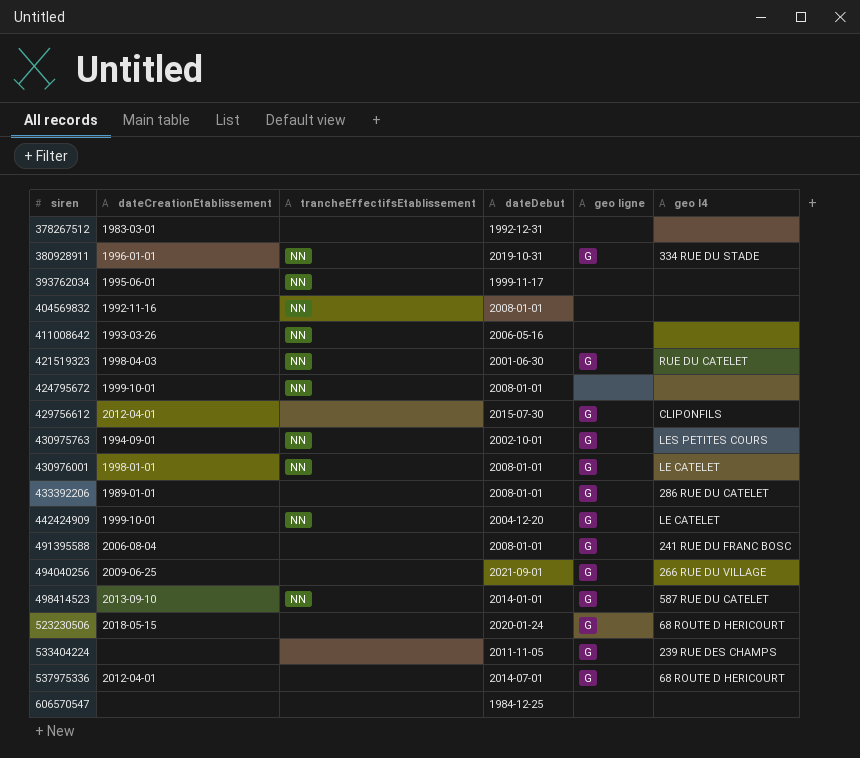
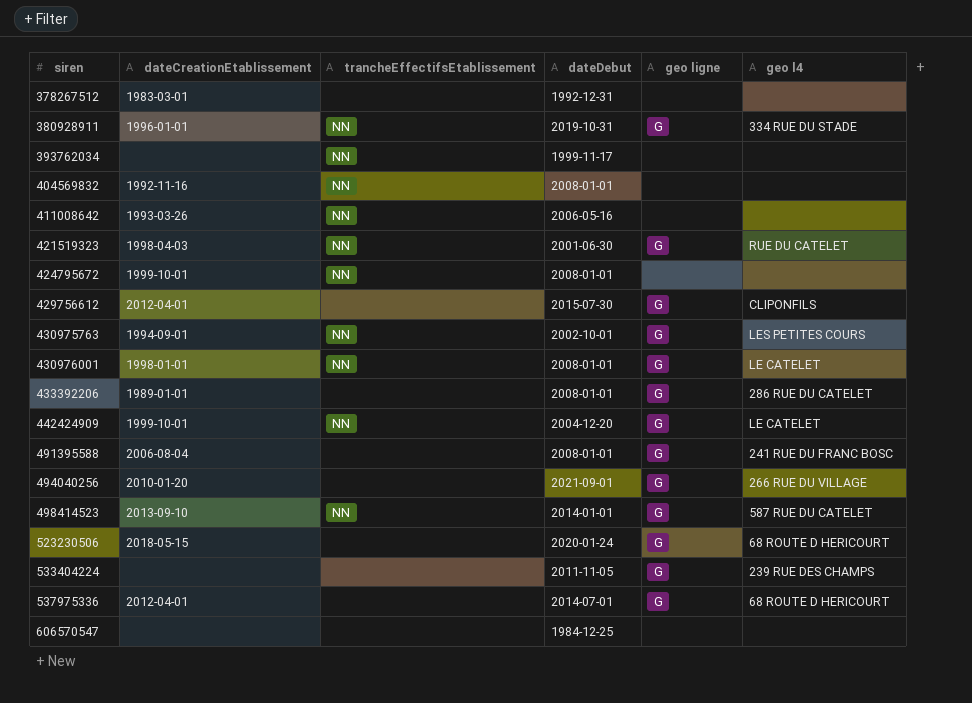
393762034 | dateCreationEtablissement: 1995-06-01 -> none
494040256 | dateCreationEtablissement: 2009-06-25 -> 2010-01-20

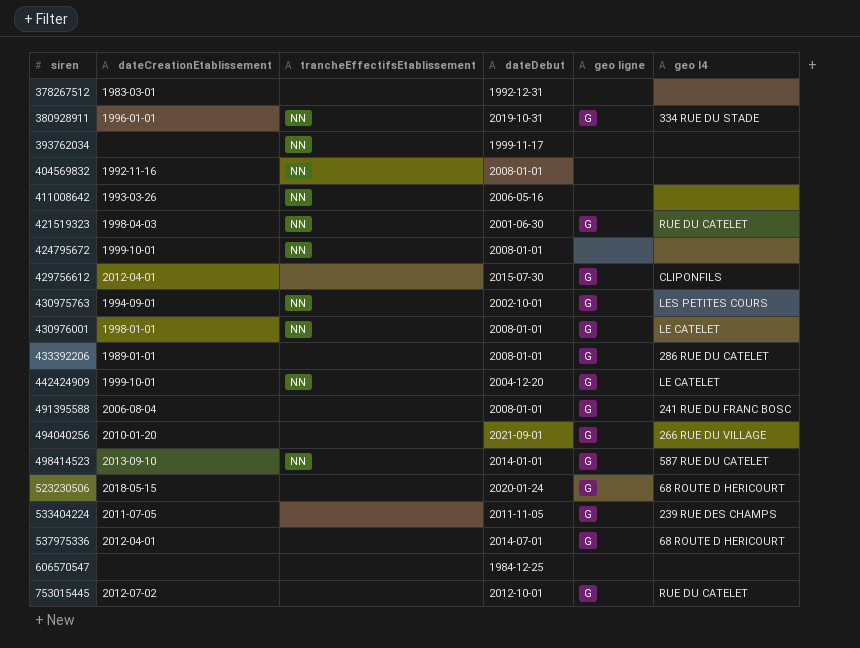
533404224 | dateCreationEtablissement: none -> 2011-07-05
row 753015445: none -> 2012-07-02 | none | 2012-10-01 | G | RUE DU CATELET

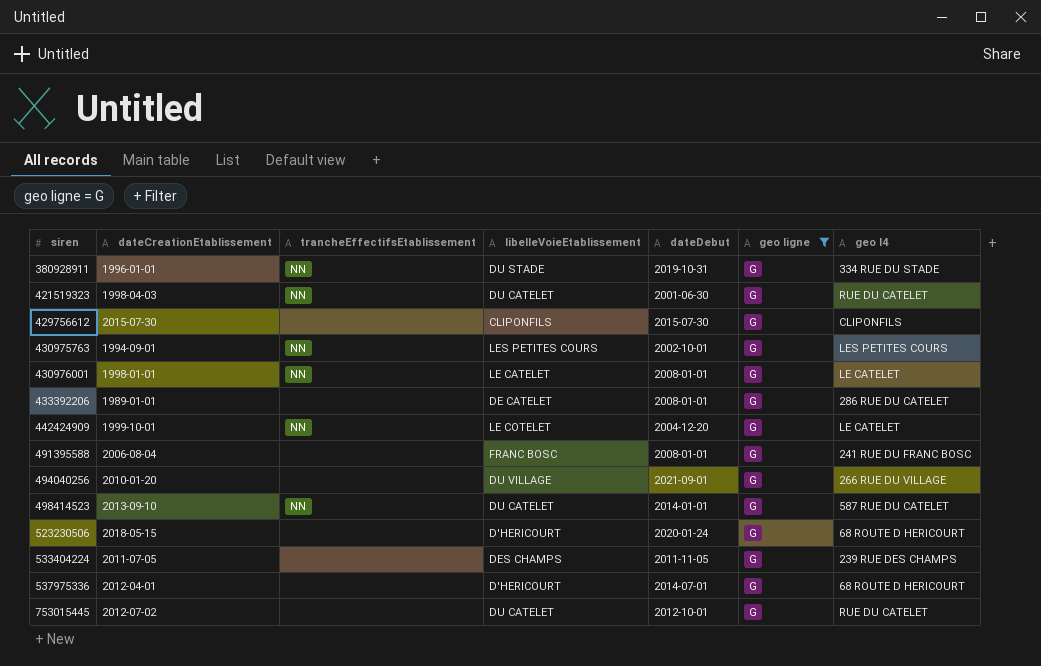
filter: none -> geo ligne = G
column libelleVoieEtablissement | position: none -> 4
429756612 | dateCreationEtablissement: 2012-04-01 -> 2015-07-30

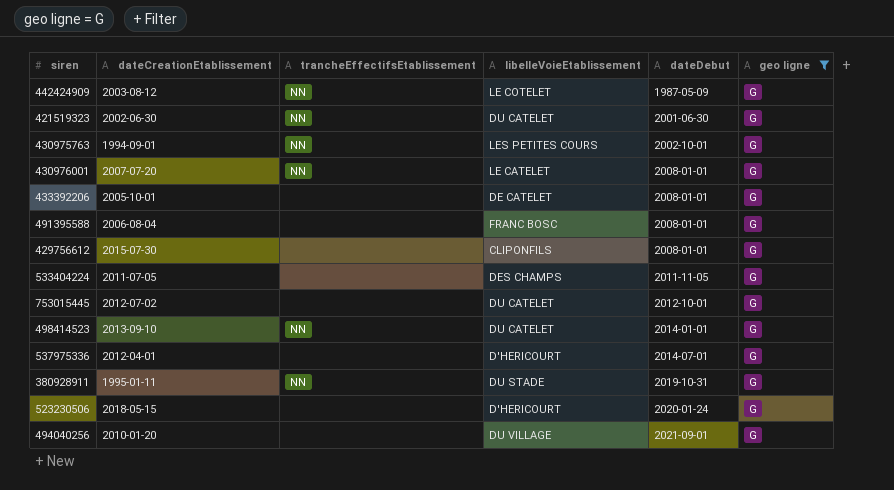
row order: siren ascending -> dateDebut ascending
column geo l4 | position: 7 -> none
442424909 | dateCreationEtablissement: 1999-10-01 -> 2003-08-12
442424909 | dateDebut: 2004-12-20 -> 1987-05-09
421519323 | dateCreationEtablissement: 1998-04-03 -> 2002-06-30
430976001 | dateCreationEtablissement: 1998-01-01 -> 2007-07-20
433392206 | dateCreationEtablissement: 1989-01-01 -> 2005-10-01
429756612 | dateDebut: 2015-07-30 -> 2008-01-01
380928911 | dateCreationEtablissement: 1996-01-01 -> 1995-01-11

